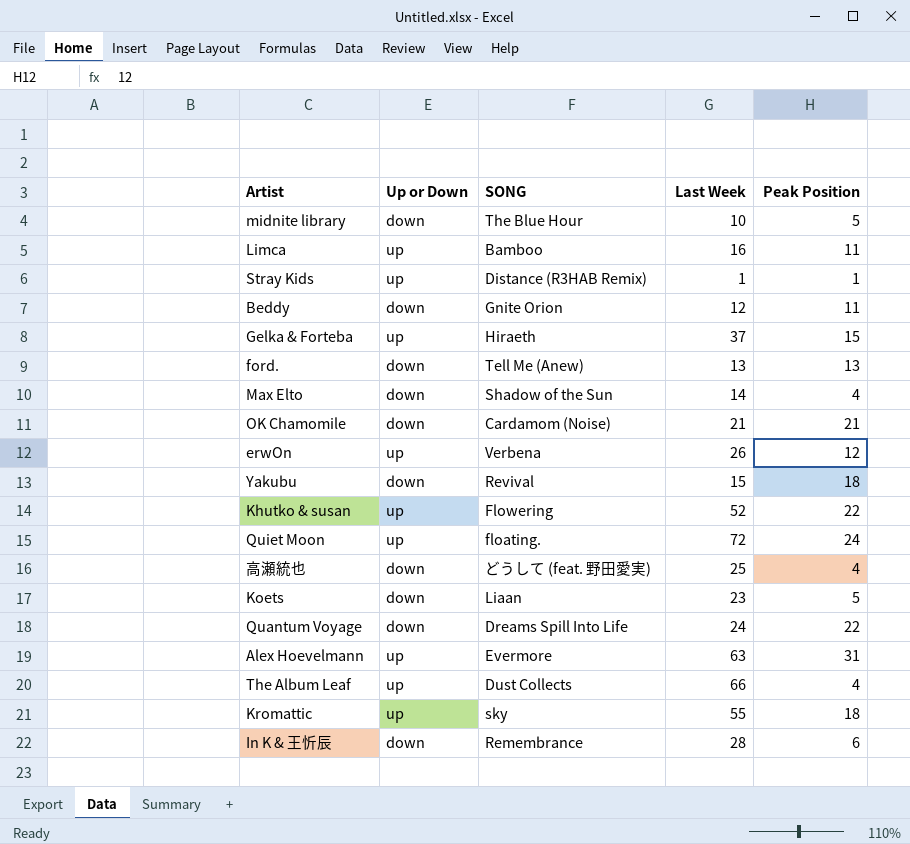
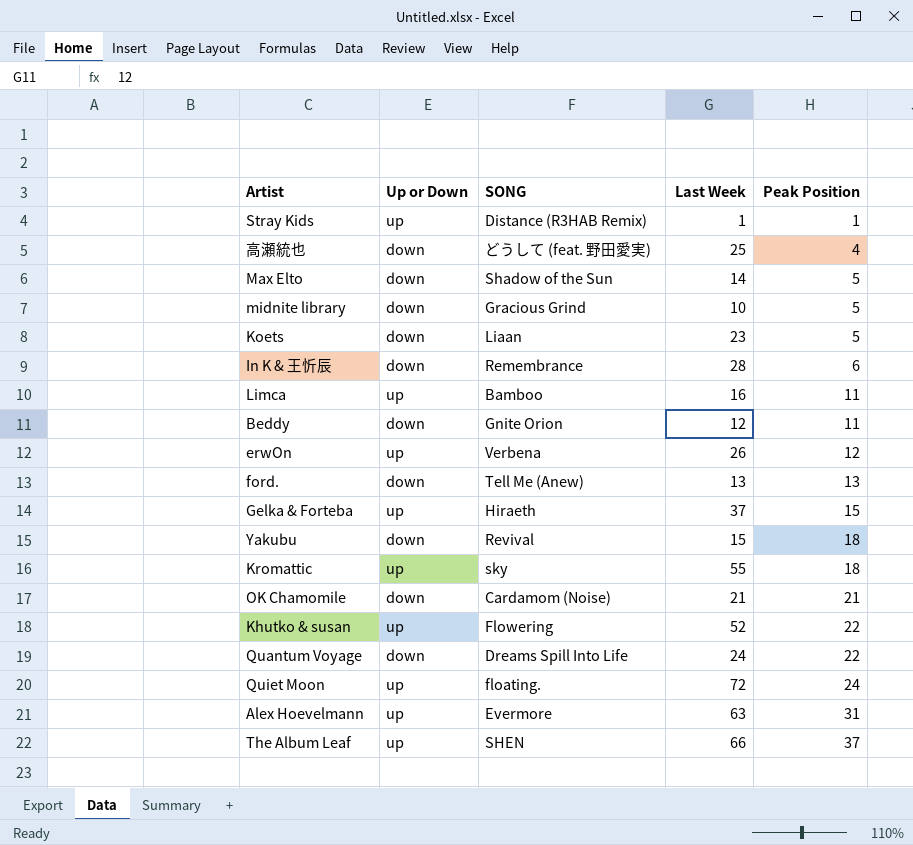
row order: none -> Peak Position ascending
Max Elto | Peak Position: 4 -> 5
midnite library | SONG: The Blue Hour -> Gracious Grind
The Album Leaf | SONG: Dust Collects -> SHEN
The Album Leaf | Peak Position: 4 -> 37

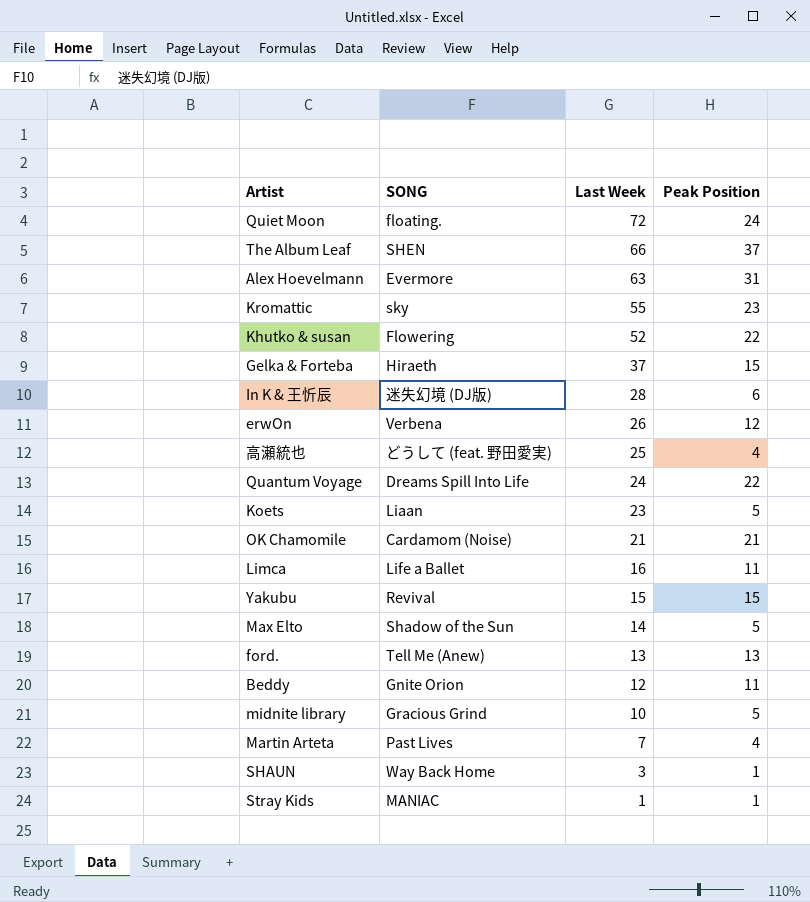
row order: Peak Position ascending -> Last Week descending
column Up or Down | position: 2 -> none
Kromattic | Peak Position: 18 -> 23
In K & 王忻辰 | SONG: Remembrance -> 迷失幻境 (DJ版)
Limca | SONG: Bamboo -> Life a Ballet
Yakubu | Peak Position: 18 -> 15
row Martin Arteta: none -> Past Lives | 7 | 4
row SHAUN: none -> Way Back Home | 3 | 1
Stray Kids | SONG: Distance (R3HAB Remix) -> MANIAC

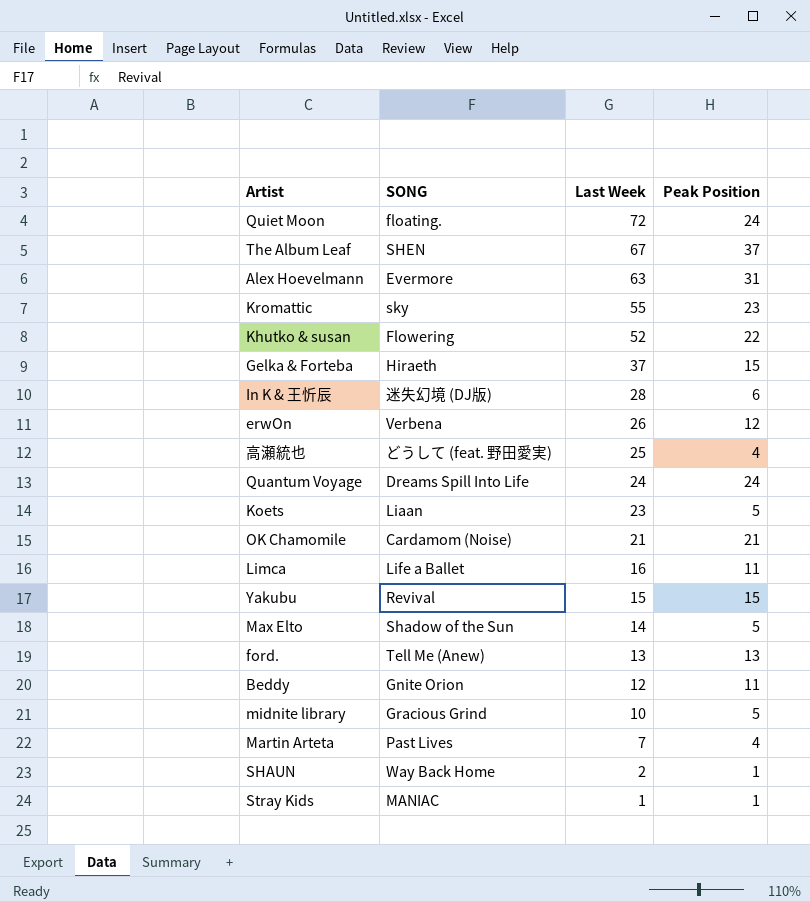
The Album Leaf | Last Week: 66 -> 67
Quantum Voyage | Peak Position: 22 -> 24
SHAUN | Last Week: 3 -> 2

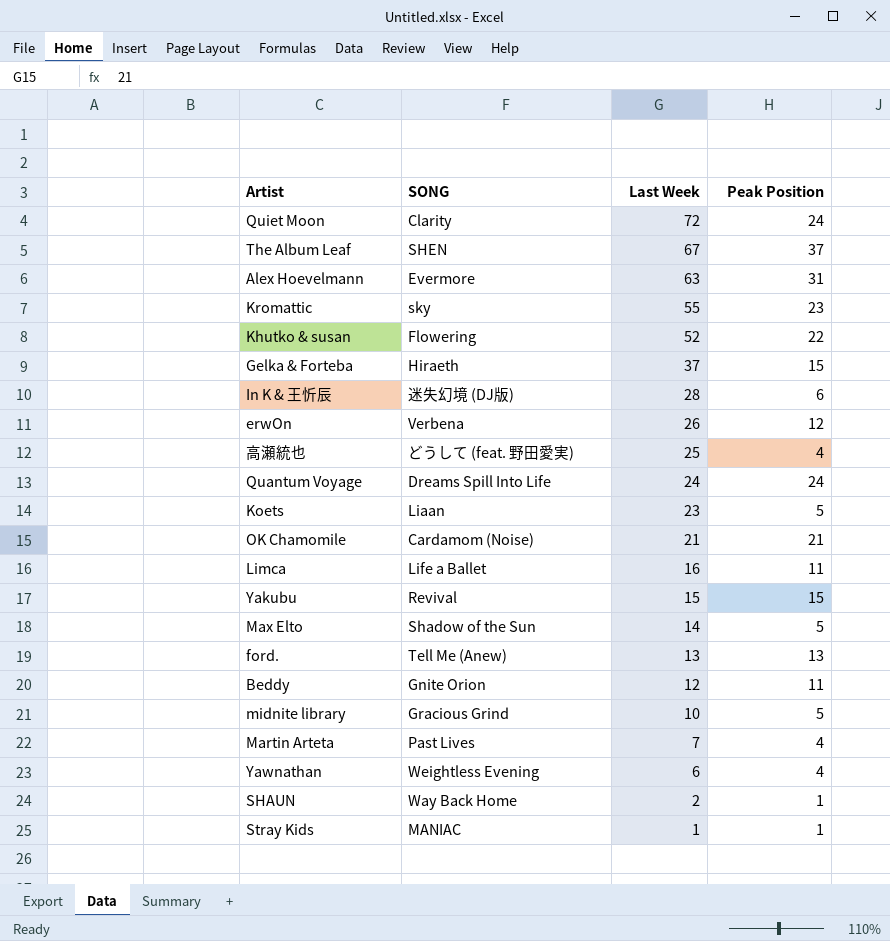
Quiet Moon | SONG: floating. -> Clarity
row Yawnathan: none -> Weightless Evening | 6 | 4

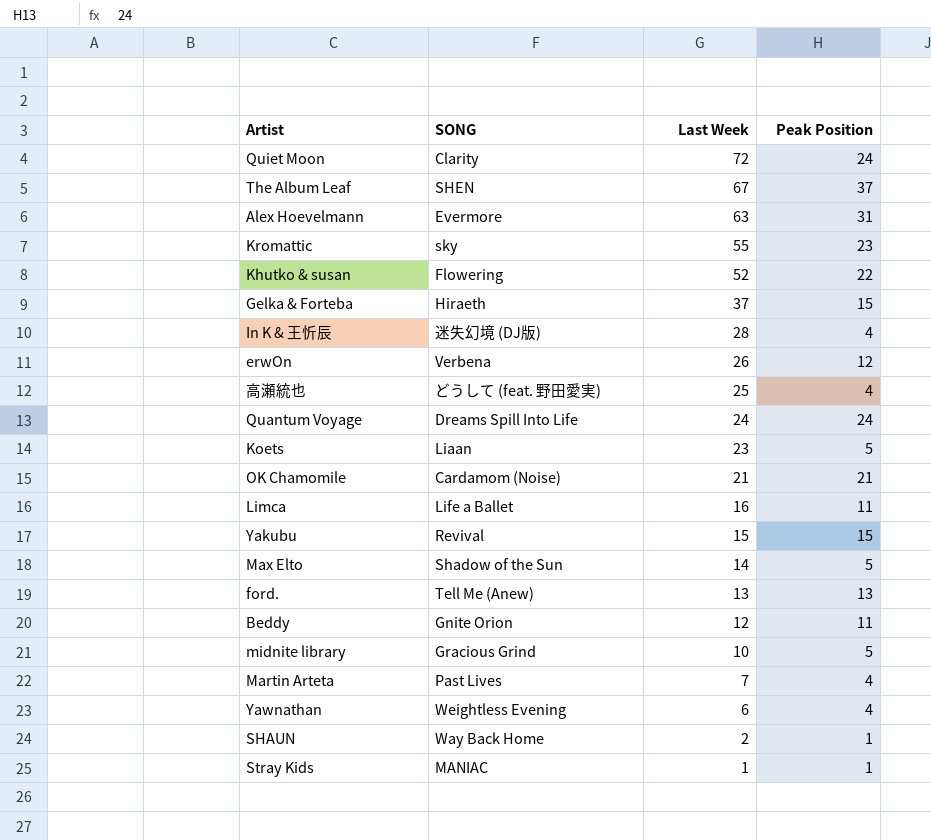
In K & 王忻辰 | Peak Position: 6 -> 4

